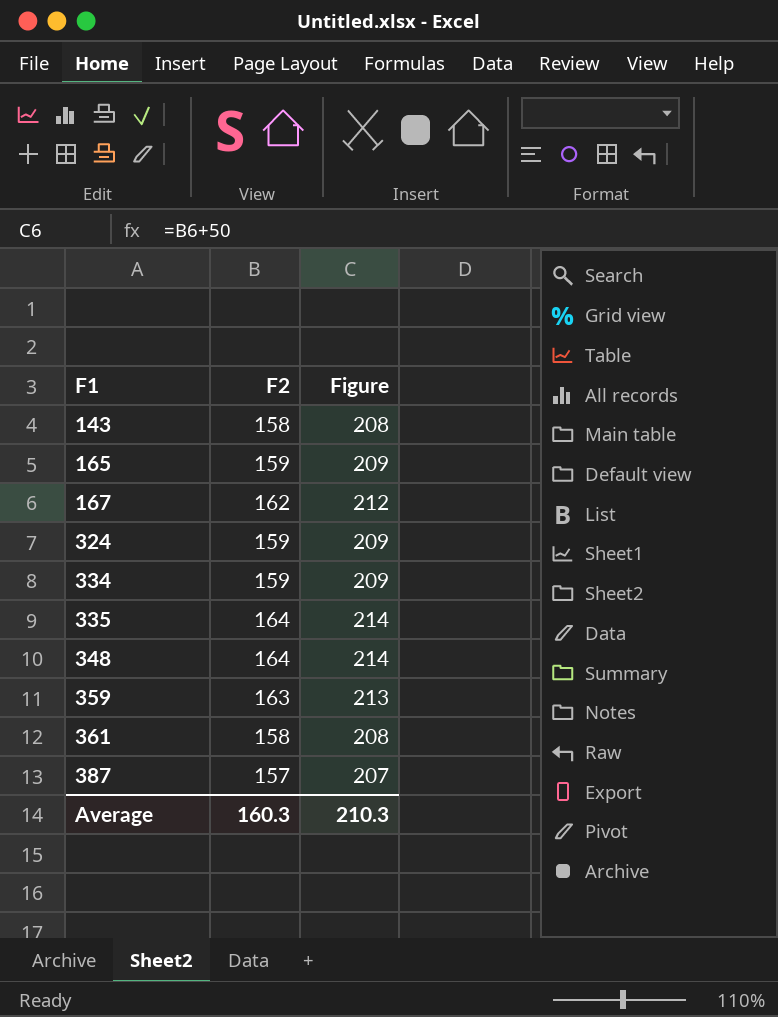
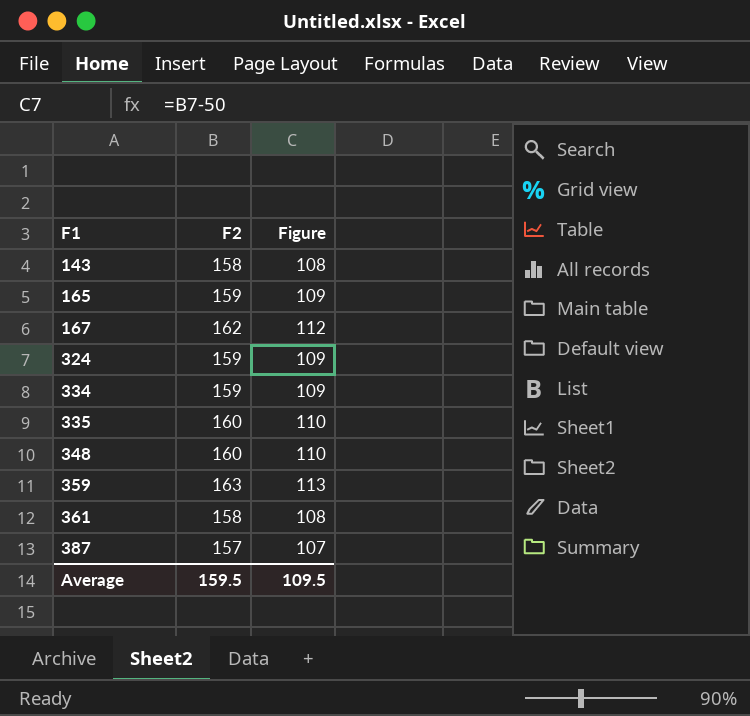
column Figure | formula: [F2] + 50 -> [F2] - 50
335 | F2: 164 -> 160
348 | F2: 164 -> 160
Average | F2: 160.3 -> 159.5
Average | Figure: 210.3 -> 109.5

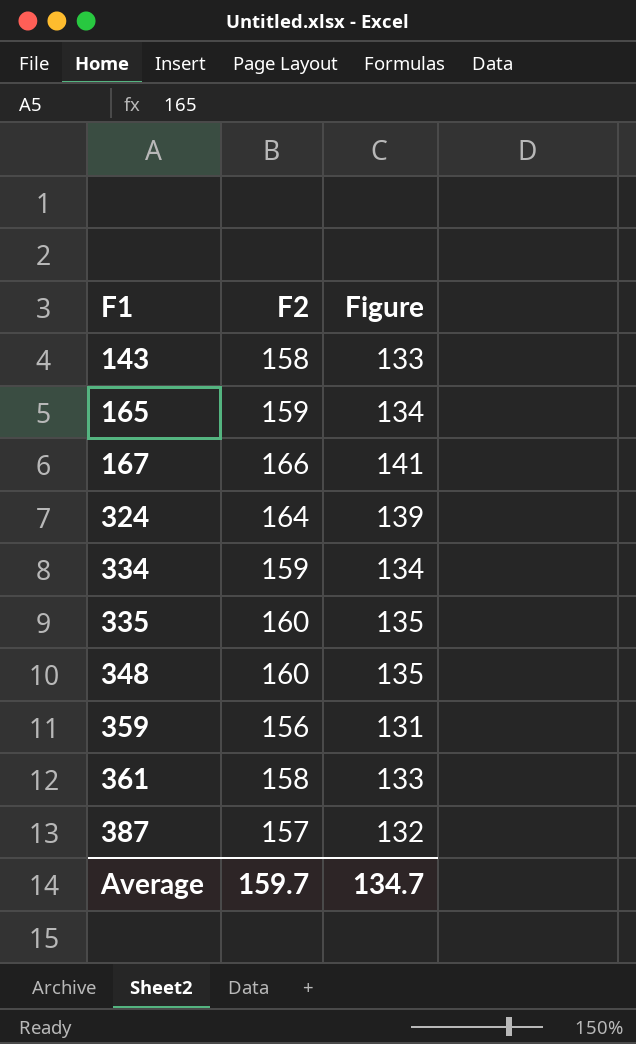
column Figure | formula: [F2] - 50 -> [F2] - 25
167 | F2: 162 -> 166
324 | F2: 159 -> 164
359 | F2: 163 -> 156
Average | F2: 159.5 -> 159.7
Average | Figure: 109.5 -> 134.7

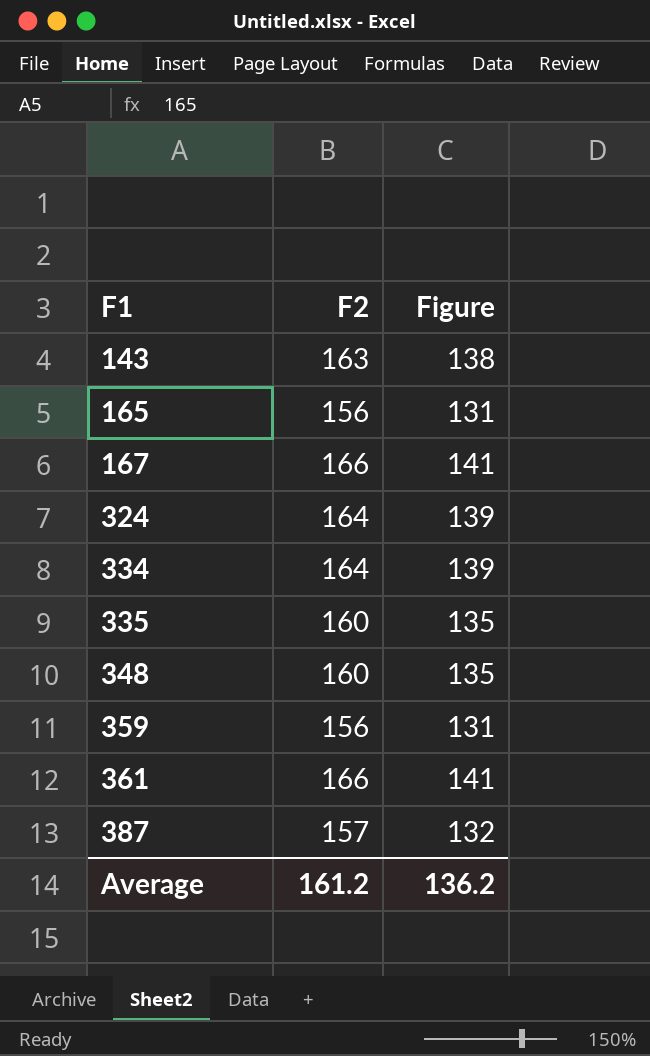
143 | F2: 158 -> 163
143 | Figure: 133 -> 138
165 | F2: 159 -> 156
165 | Figure: 134 -> 131
334 | F2: 159 -> 164
334 | Figure: 134 -> 139
361 | F2: 158 -> 166
361 | Figure: 133 -> 141
Average | F2: 159.7 -> 161.2
Average | Figure: 134.7 -> 136.2

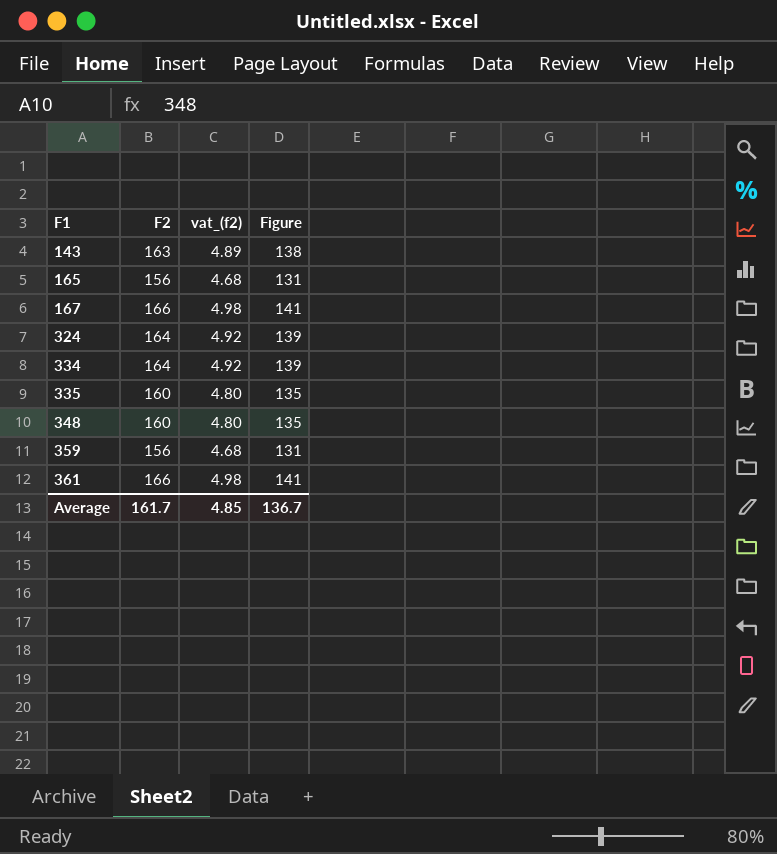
column vat_(f2) | formula: none -> [F2] * 0.03
row 387: 157 | 132 -> none
Average | F2: 161.2 -> 161.7
Average | Figure: 136.2 -> 136.7

